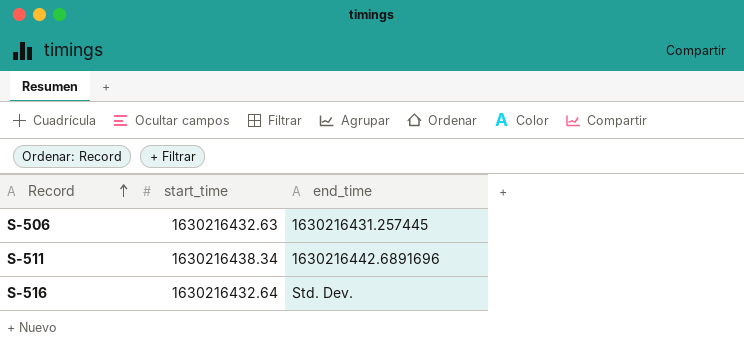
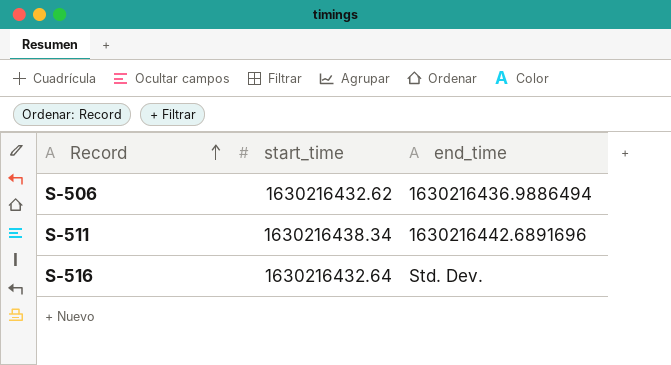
S-506 | start_time: 1630216432.63 -> 1630216432.62
S-506 | end_time: 1630216431.257445 -> 1630216436.9886494

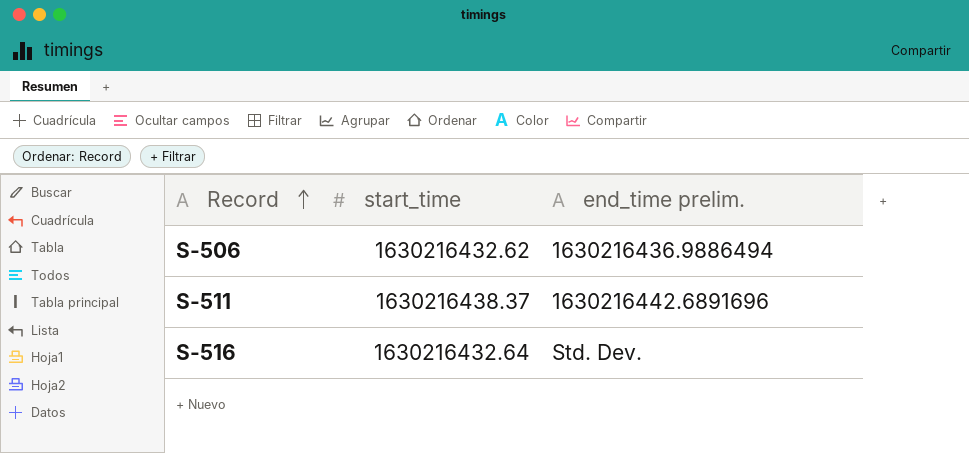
column name: end_time -> end_time prelim.
S-511 | start_time: 1630216438.34 -> 1630216438.37

